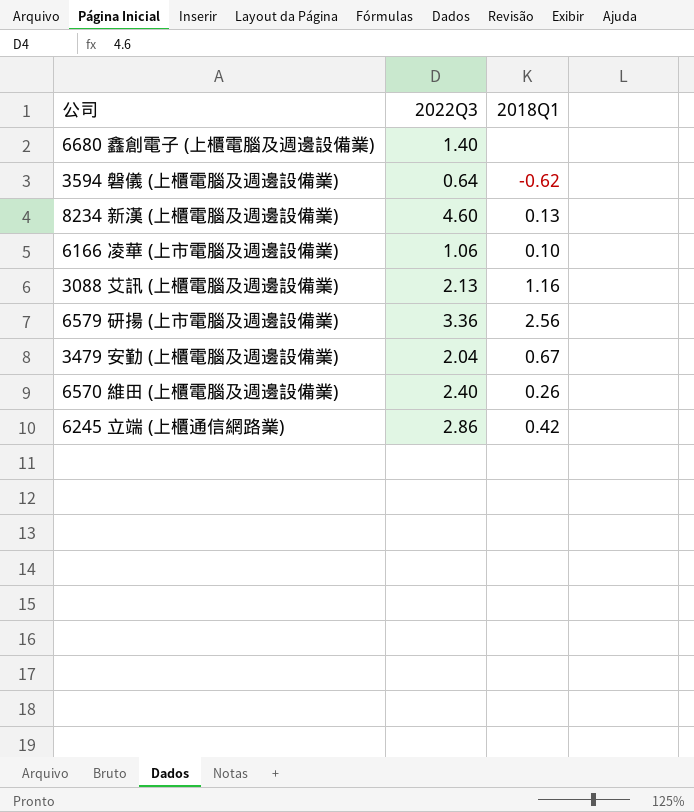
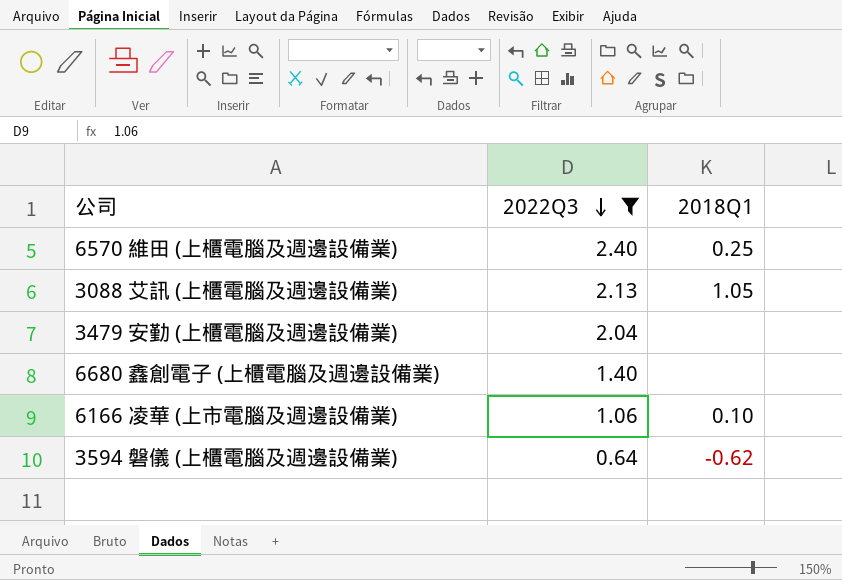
filter: none -> 2022Q3 <= 2.40
row order: none -> 2022Q3 descending
6570 維田 (上櫃電腦及週邊設備業) | 2018Q1: 0.26 -> 0.25
3088 艾訊 (上櫃電腦及週邊設備業) | 2018Q1: 1.16 -> 1.05
3479 安勤 (上櫃電腦及週邊設備業) | 2018Q1: 0.67 -> none

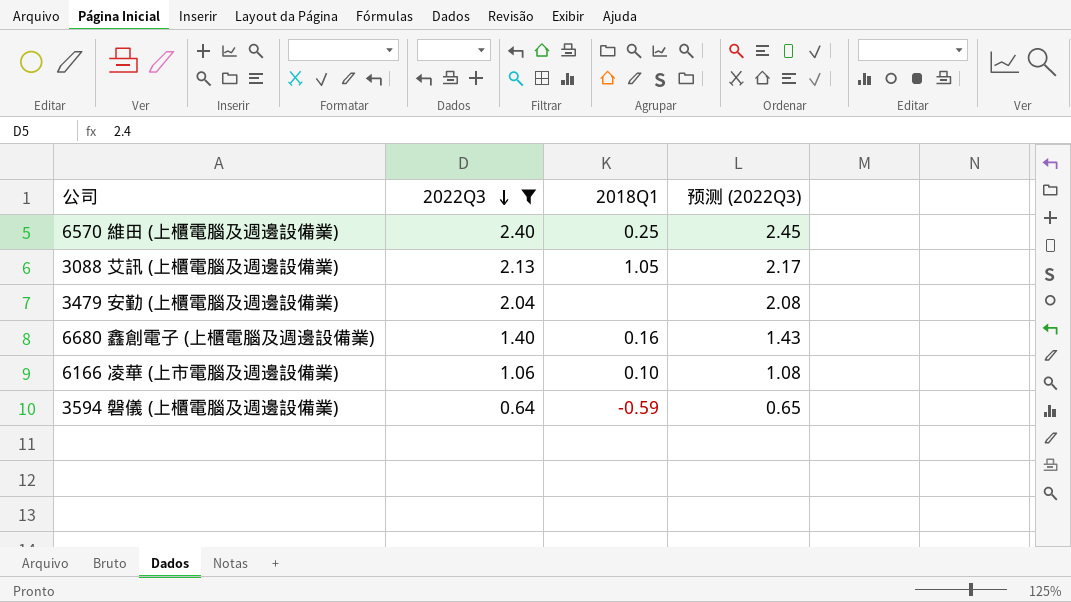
column 预测 (2022Q3) | formula: none -> [2022Q3] * 1.02
6680 鑫創電子 (上櫃電腦及週邊設備業) | 2018Q1: none -> 0.16
3594 磐儀 (上櫃電腦及週邊設備業) | 2018Q1: -0.62 -> -0.59

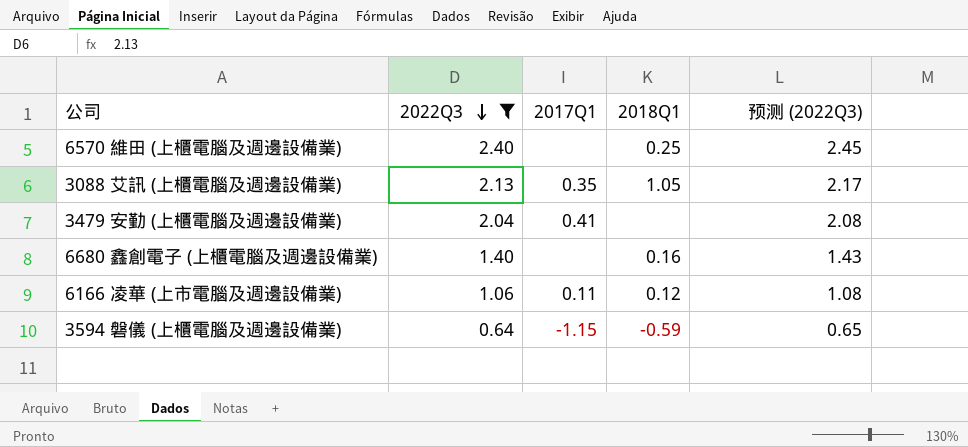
column 2017Q1 | position: none -> 3
6166 凌華 (上市電腦及週邊設備業) | 2018Q1: 0.10 -> 0.12

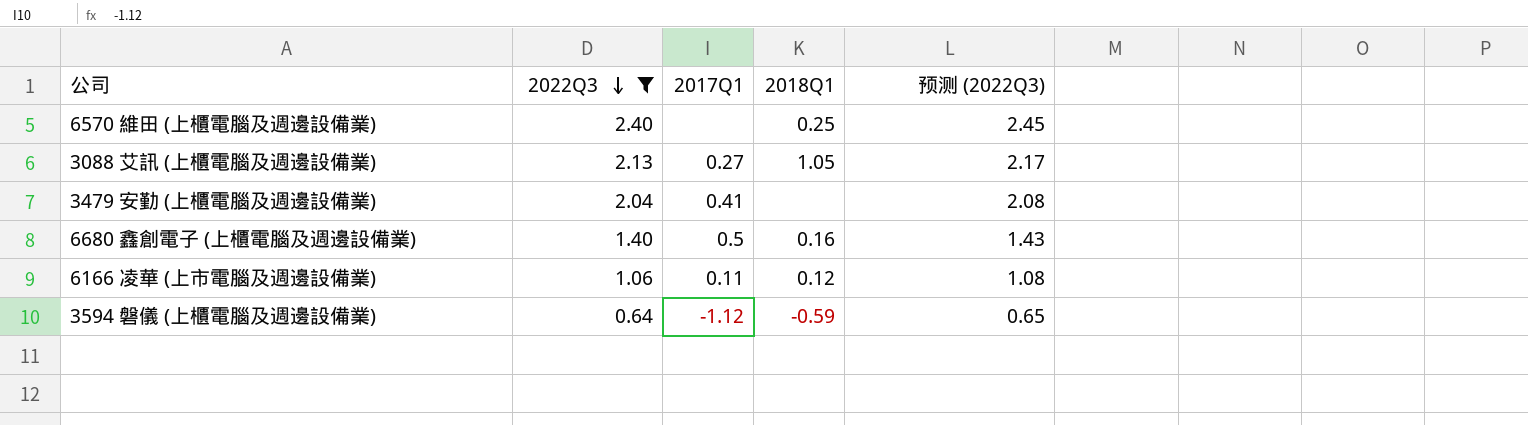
3088 艾訊 (上櫃電腦及週邊設備業) | 2017Q1: 0.35 -> 0.27
6680 鑫創電子 (上櫃電腦及週邊設備業) | 2017Q1: none -> 0.5
3594 磐儀 (上櫃電腦及週邊設備業) | 2017Q1: -1.15 -> -1.12

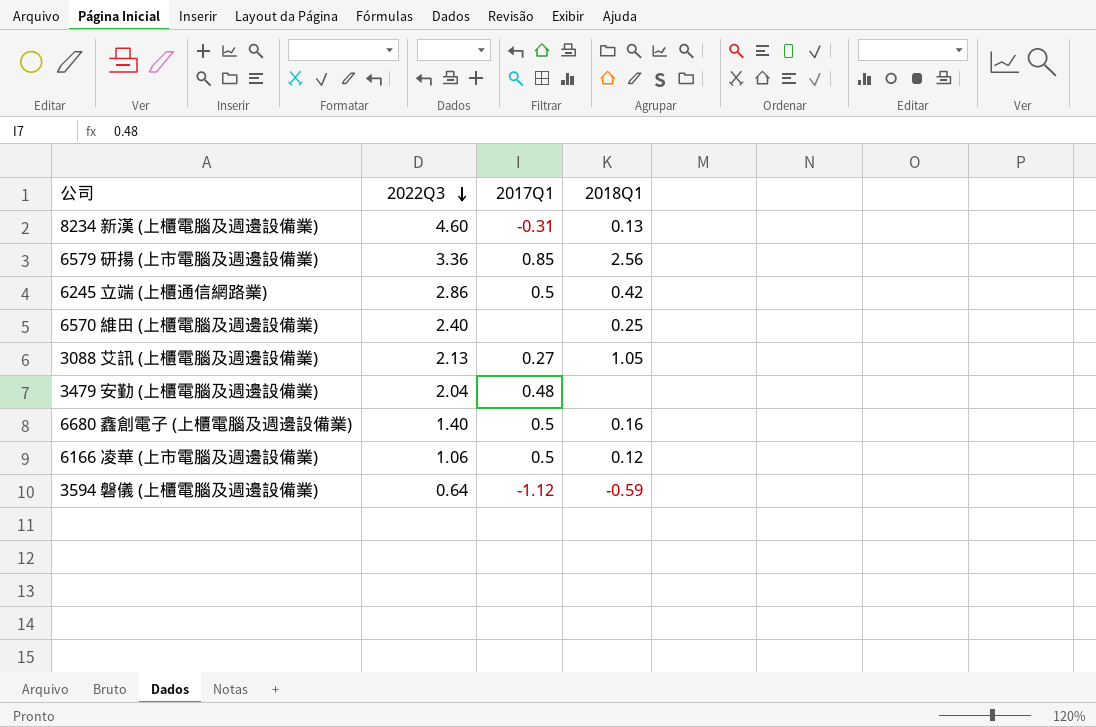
filter: 2022Q3 <= 2.40 -> none
column 预测 (2022Q3) | formula: [2022Q3] * 1.02 -> none
3479 安勤 (上櫃電腦及週邊設備業) | 2017Q1: 0.41 -> 0.48
6166 凌華 (上市電腦及週邊設備業) | 2017Q1: 0.11 -> 0.5

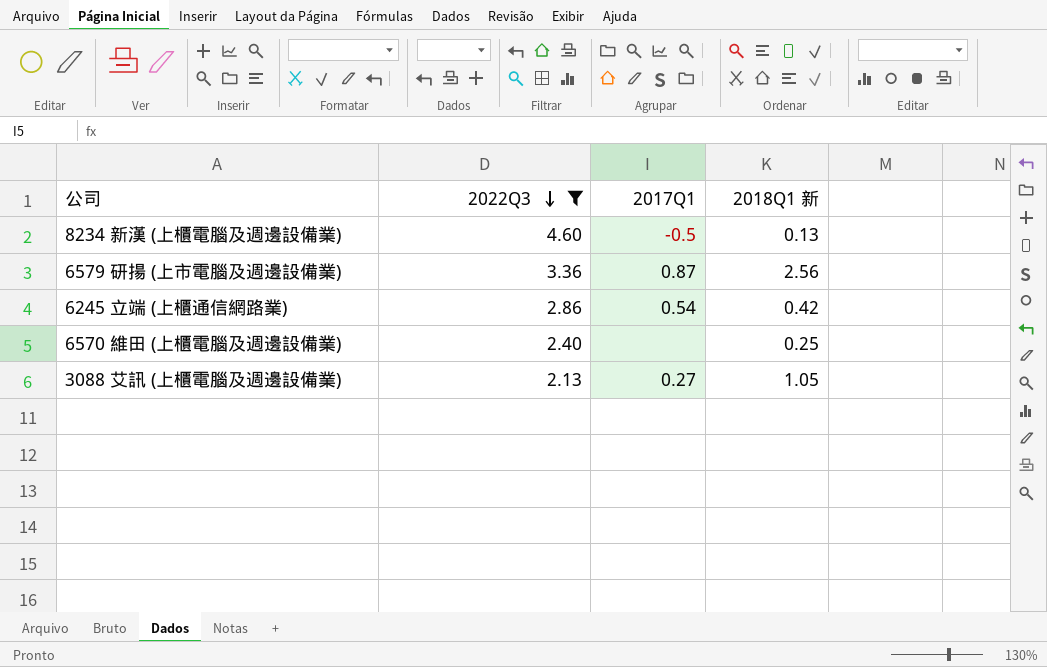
filter: none -> 2022Q3 >= 2.13
column name: 2018Q1 -> 2018Q1 新
8234 新漢 (上櫃電腦及週邊設備業) | 2017Q1: -0.31 -> -0.5
6579 研揚 (上市電腦及週邊設備業) | 2017Q1: 0.85 -> 0.87
6245 立端 (上櫃通信網路業) | 2017Q1: 0.5 -> 0.54

